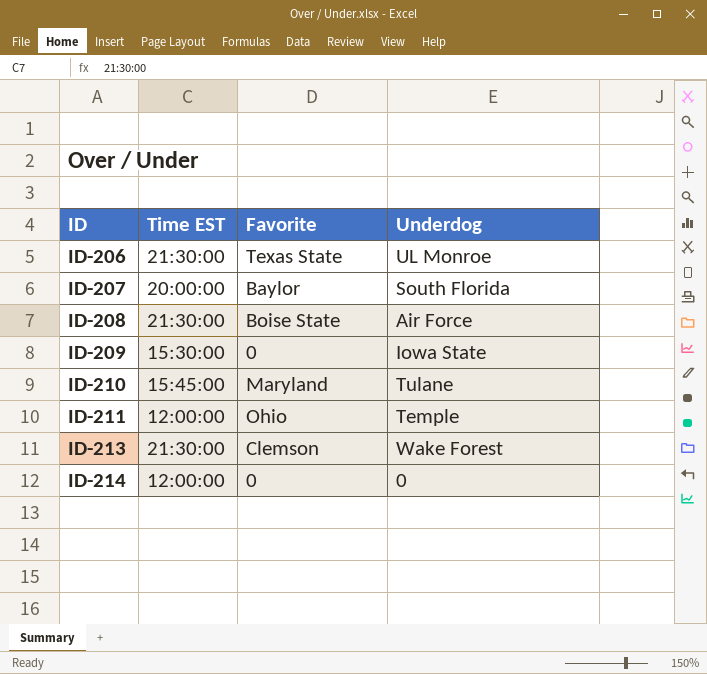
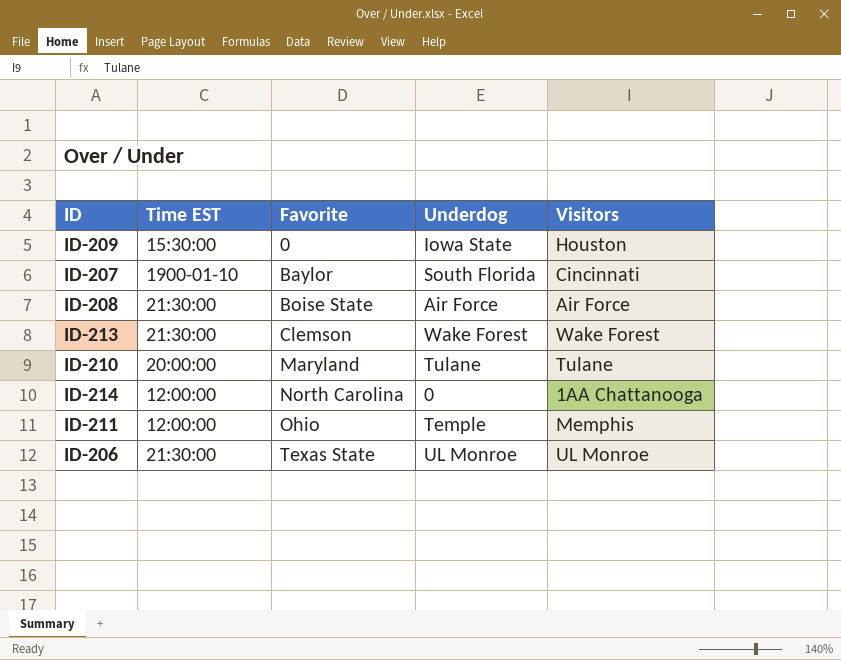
row order: ID ascending -> Favorite ascending
column Visitors | position: none -> 5
ID-207 | Time EST: 20:00:00 -> 1900-01-10
ID-210 | Time EST: 15:45:00 -> 20:00:00
ID-214 | Favorite: 0 -> North Carolina

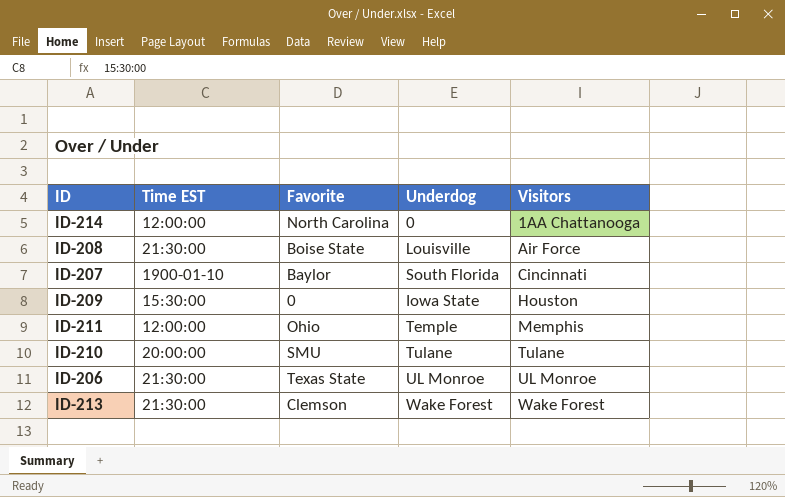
row order: Favorite ascending -> Visitors ascending
ID-208 | Underdog: Air Force -> Louisville
ID-210 | Favorite: Maryland -> SMU

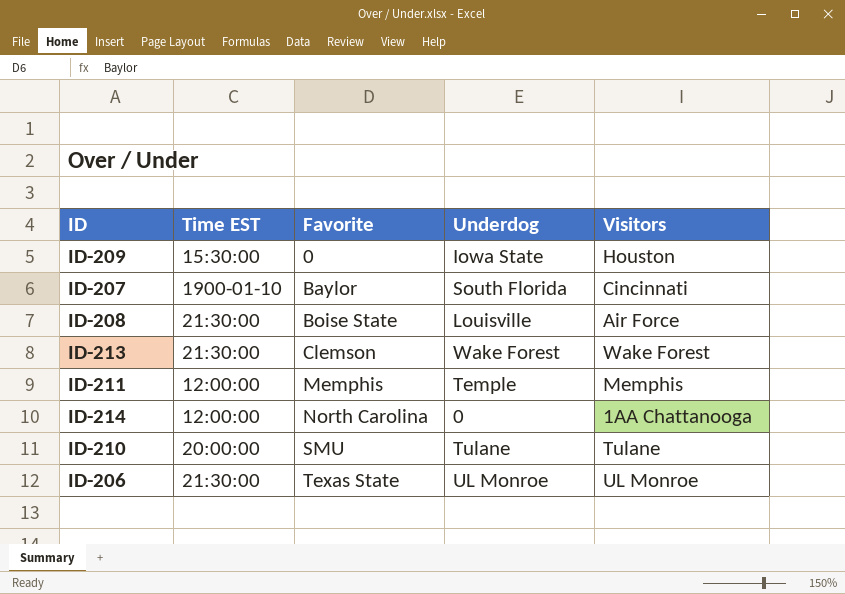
row order: Visitors ascending -> Favorite ascending
ID-211 | Favorite: Ohio -> Memphis

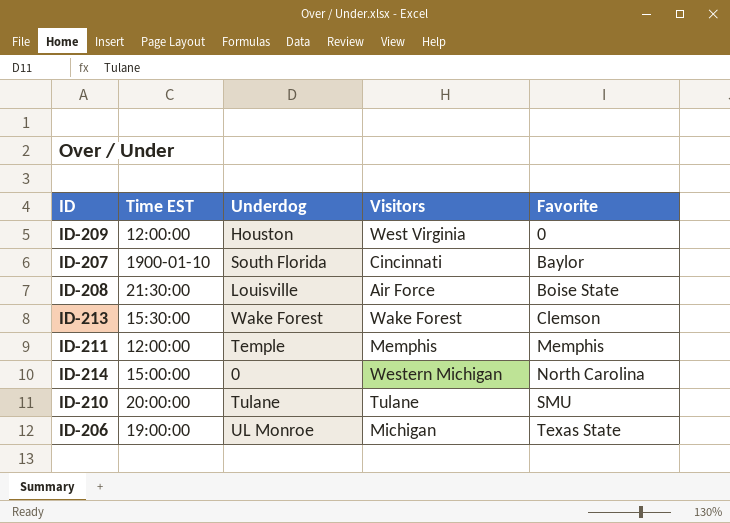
column Favorite | position: 3 -> 5
ID-209 | Time EST: 15:30:00 -> 12:00:00
ID-209 | Underdog: Iowa State -> Houston
ID-209 | Visitors: Houston -> West Virginia
ID-213 | Time EST: 21:30:00 -> 15:30:00
ID-214 | Time EST: 12:00:00 -> 15:00:00
ID-214 | Visitors: 1AA Chattanooga -> Western Michigan
ID-206 | Time EST: 21:30:00 -> 19:00:00
ID-206 | Visitors: UL Monroe -> Michigan

